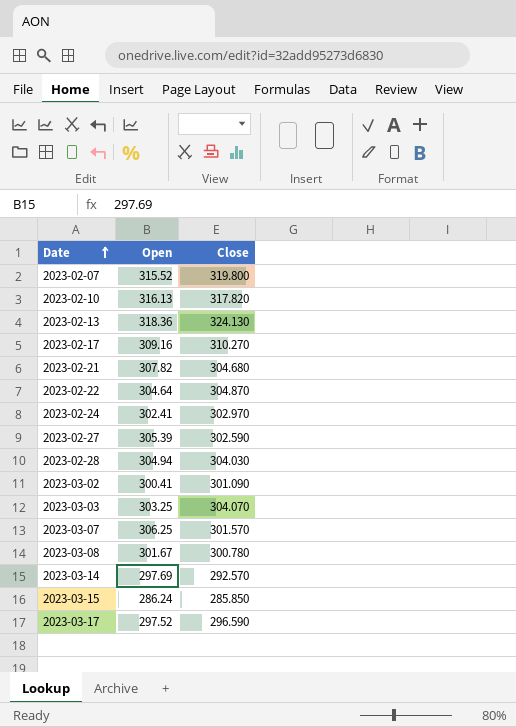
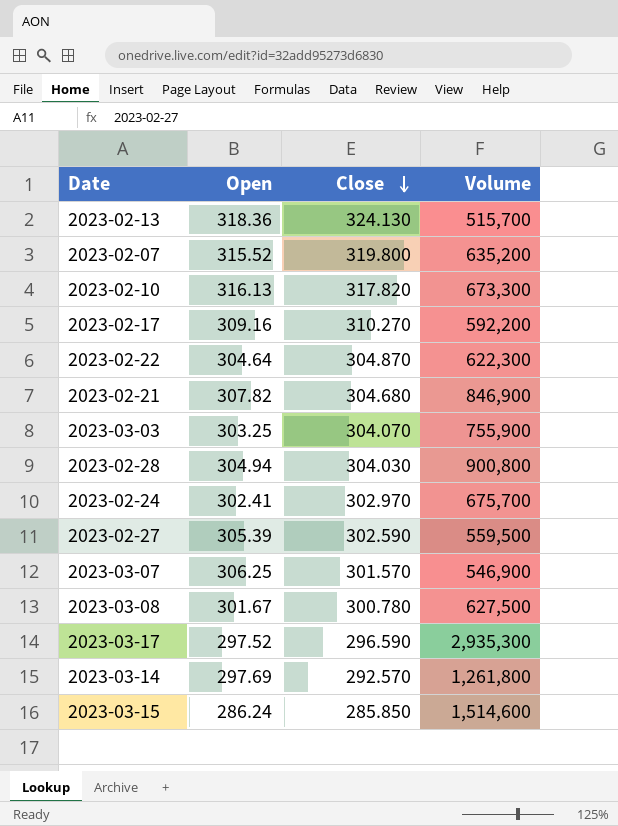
row order: Date ascending -> Close descending
column Volume | position: none -> 4
row 2023-03-02: 300.41 | 301.090 -> none

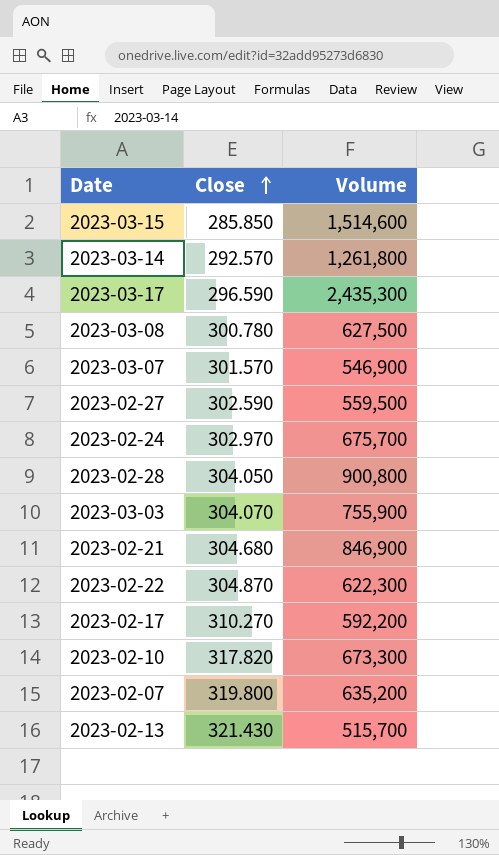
row order: Close descending -> Close ascending
column Open | position: 2 -> none
2023-03-17 | Volume: 2,935,300 -> 2,435,300
2023-02-28 | Close: 304.030 -> 304.050
2023-02-13 | Close: 324.130 -> 321.430

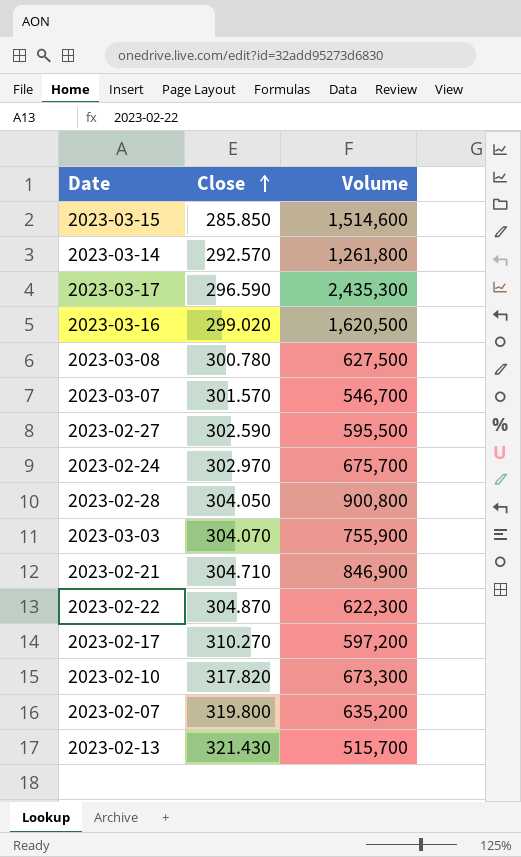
row 2023-03-16: none -> 299.020 | 1,620,500
2023-03-07 | Volume: 546,900 -> 546,700
2023-02-27 | Volume: 559,500 -> 595,500
2023-02-21 | Close: 304.680 -> 304.710
2023-02-17 | Volume: 592,200 -> 597,200

